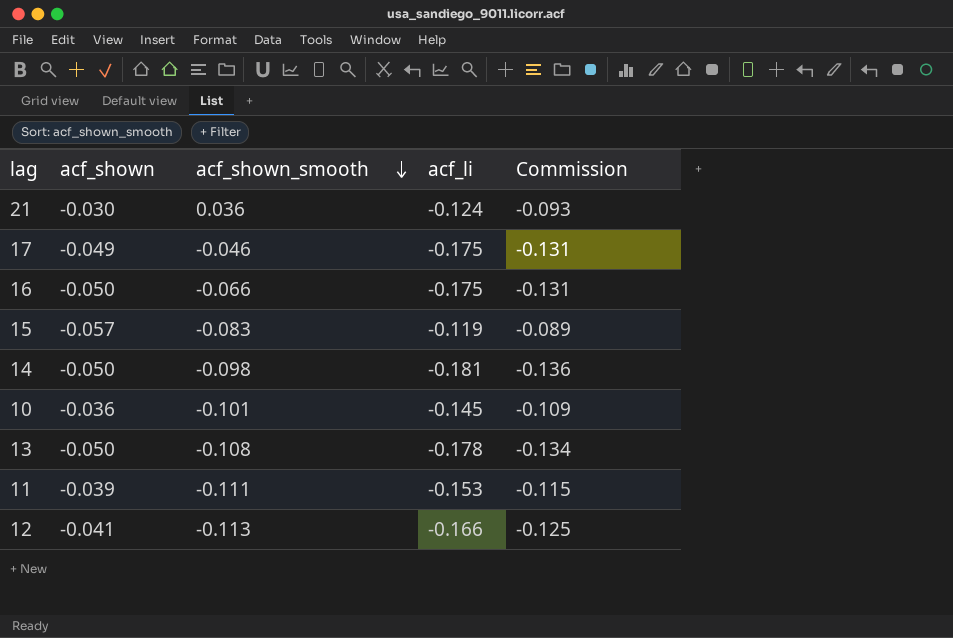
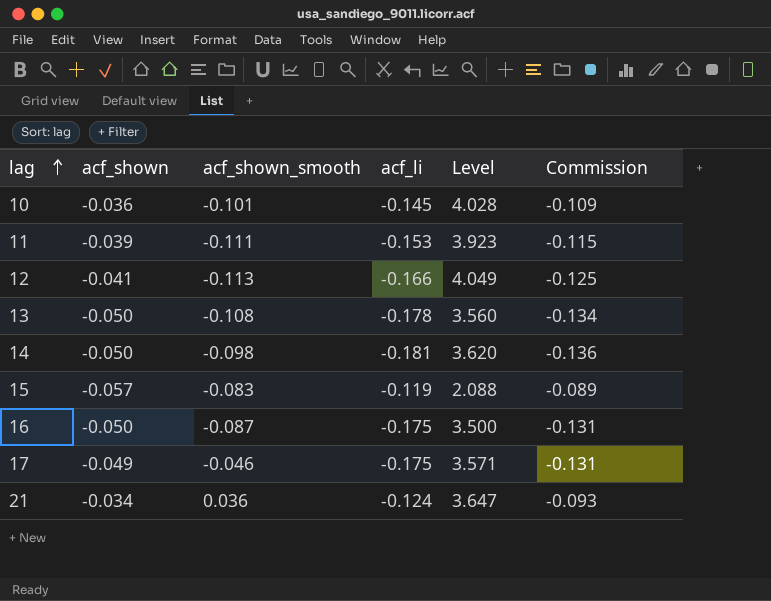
row order: acf_shown_smooth descending -> lag ascending
column Level | formula: none -> [acf_li] / [acf_shown]
16 | acf_shown_smooth: -0.066 -> -0.087
21 | acf_shown: -0.030 -> -0.034

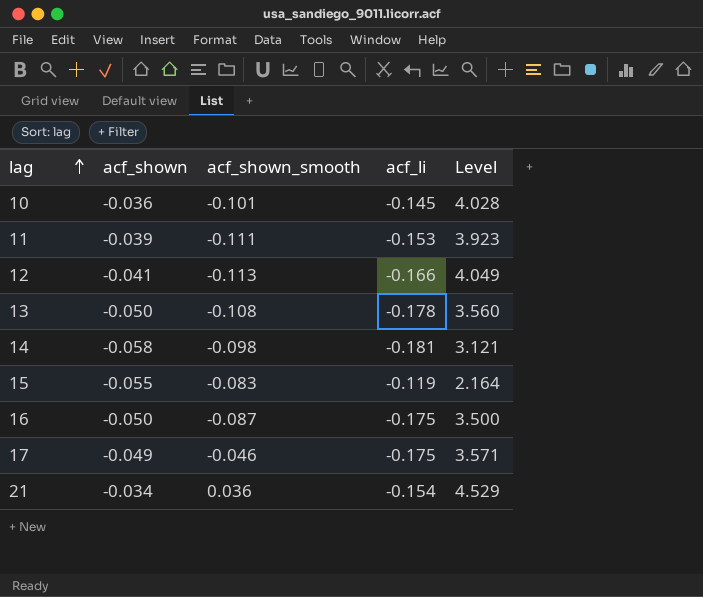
column Commission | formula: [acf_li] * 0.75 -> none
14 | acf_shown: -0.050 -> -0.058
14 | Level: 3.620 -> 3.121
15 | acf_shown: -0.057 -> -0.055
15 | Level: 2.088 -> 2.164
21 | acf_li: -0.124 -> -0.154
21 | Level: 3.647 -> 4.529

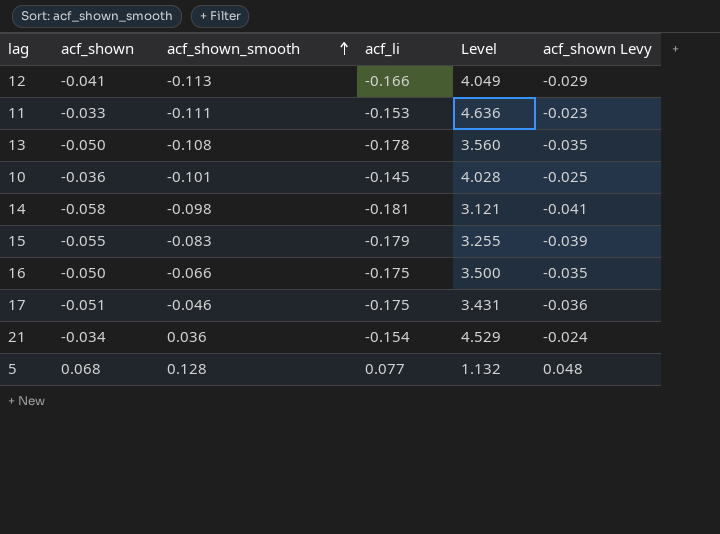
row order: lag ascending -> acf_shown_smooth ascending
column acf_shown Levy | formula: none -> [acf_shown] * 0.7
11 | acf_shown: -0.039 -> -0.033
11 | Level: 3.923 -> 4.636
15 | acf_li: -0.119 -> -0.179
15 | Level: 2.164 -> 3.255
16 | acf_shown_smooth: -0.087 -> -0.066
17 | acf_shown: -0.049 -> -0.051
17 | Level: 3.571 -> 3.431
row 5: none -> 0.068 | 0.128 | 0.077 | 1.132 | 0.048

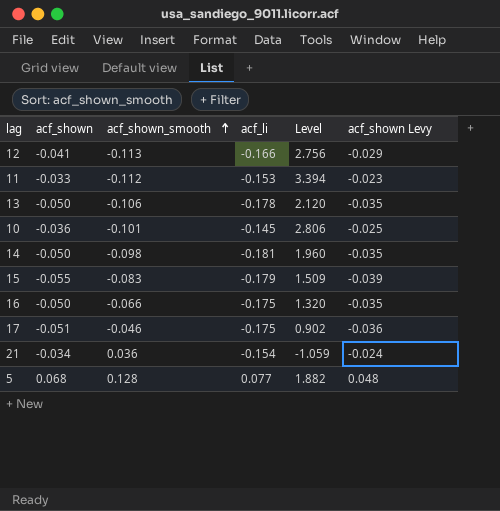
column Level | formula: [acf_li] / [acf_shown] -> [acf_shown_smooth] / [acf_shown]
11 | acf_shown_smooth: -0.111 -> -0.112
13 | acf_shown_smooth: -0.108 -> -0.106
14 | acf_shown: -0.058 -> -0.050
14 | acf_shown Levy: -0.041 -> -0.035

